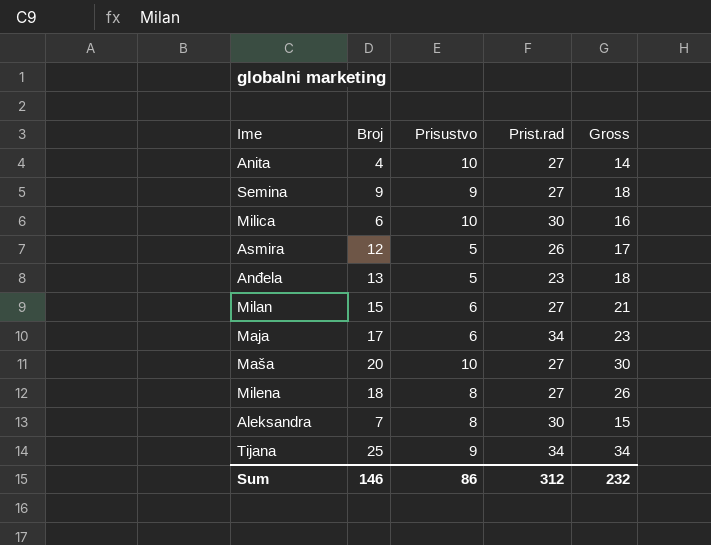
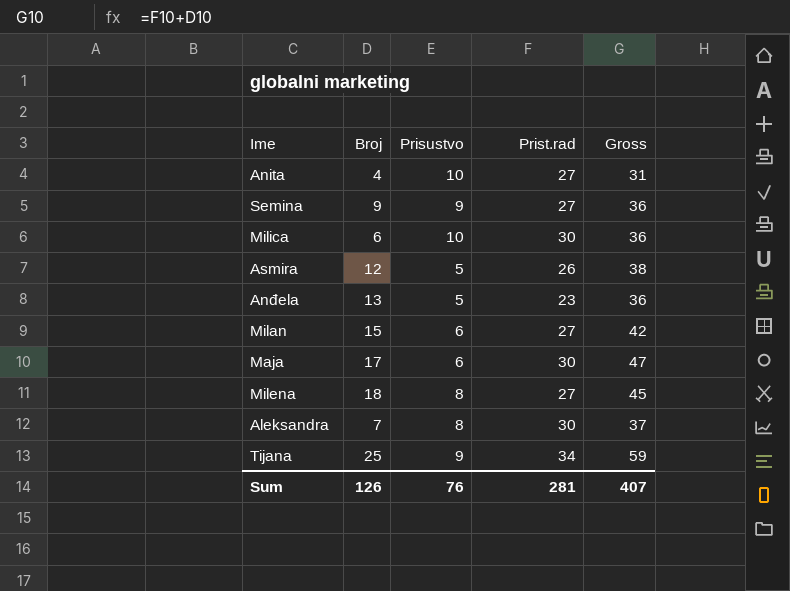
column Gross | formula: [Broj] + [Prisustvo] -> [Broj] + [Prist.rad]
row Maša: 20 | 10 | 27 | 30 -> none
Maja | Prist.rad: 34 -> 30
Sum | Broj: 146 -> 126
Sum | Prisustvo: 86 -> 76
Sum | Prist.rad: 312 -> 281
Sum | Gross: 232 -> 407

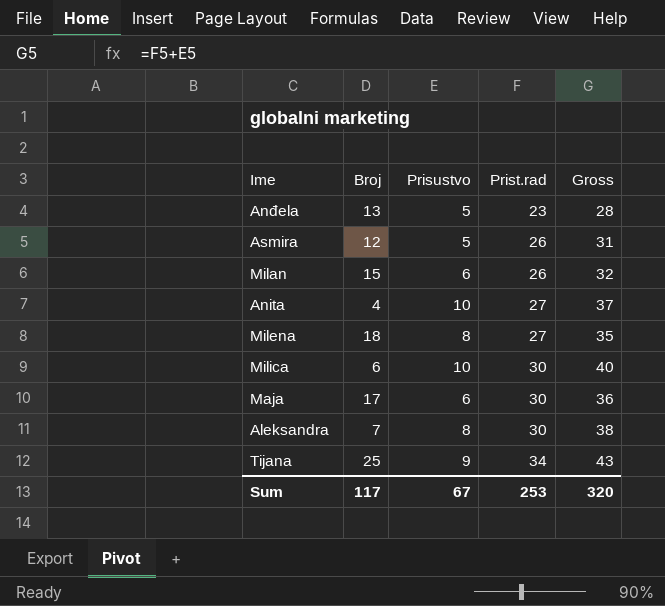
row order: none -> Prist.rad ascending
column Gross | formula: [Broj] + [Prist.rad] -> [Prisustvo] + [Prist.rad]
row Semina: 9 | 9 | 27 | 36 -> none
Milan | Prist.rad: 27 -> 26
Sum | Broj: 126 -> 117
Sum | Prisustvo: 76 -> 67
Sum | Prist.rad: 281 -> 253
Sum | Gross: 407 -> 320

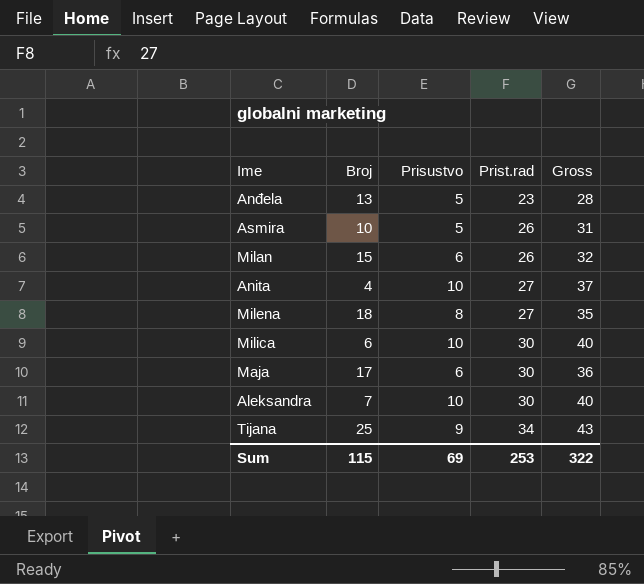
Asmira | Broj: 12 -> 10
Aleksandra | Prisustvo: 8 -> 10
Aleksandra | Gross: 38 -> 40
Sum | Broj: 117 -> 115
Sum | Prisustvo: 67 -> 69
Sum | Gross: 320 -> 322

